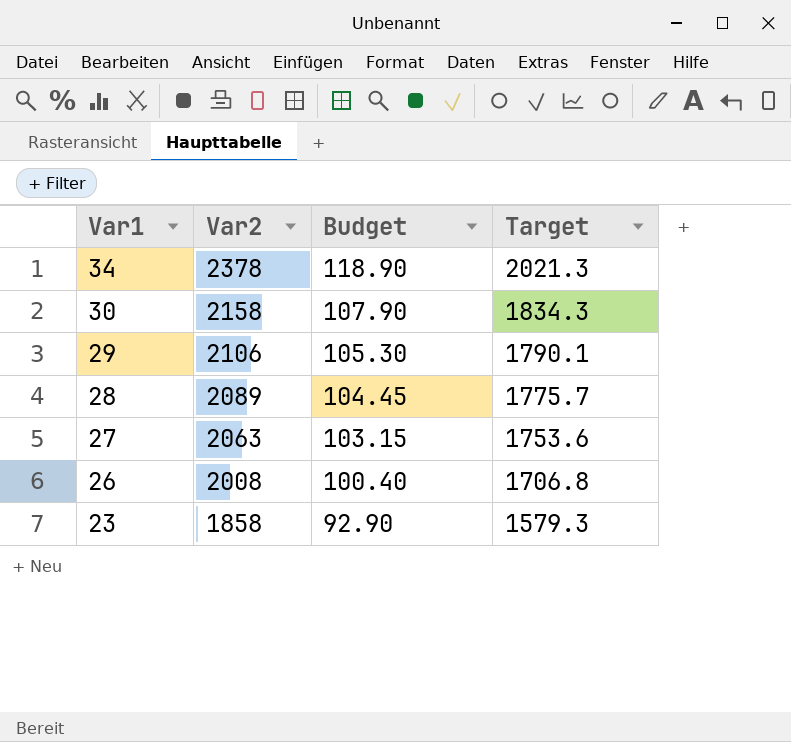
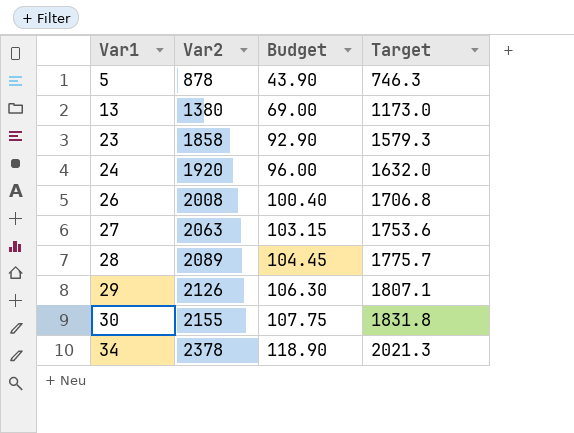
row order: Var1 descending -> Var1 ascending
row 5: none -> 878 | 43.90 | 746.3
row 13: none -> 1380 | 69.00 | 1173.0
row 24: none -> 1920 | 96.00 | 1632.0
29 | Var2: 2106 -> 2126
29 | Budget: 105.30 -> 106.30
29 | Target: 1790.1 -> 1807.1
30 | Var2: 2158 -> 2155
30 | Budget: 107.90 -> 107.75
30 | Target: 1834.3 -> 1831.8

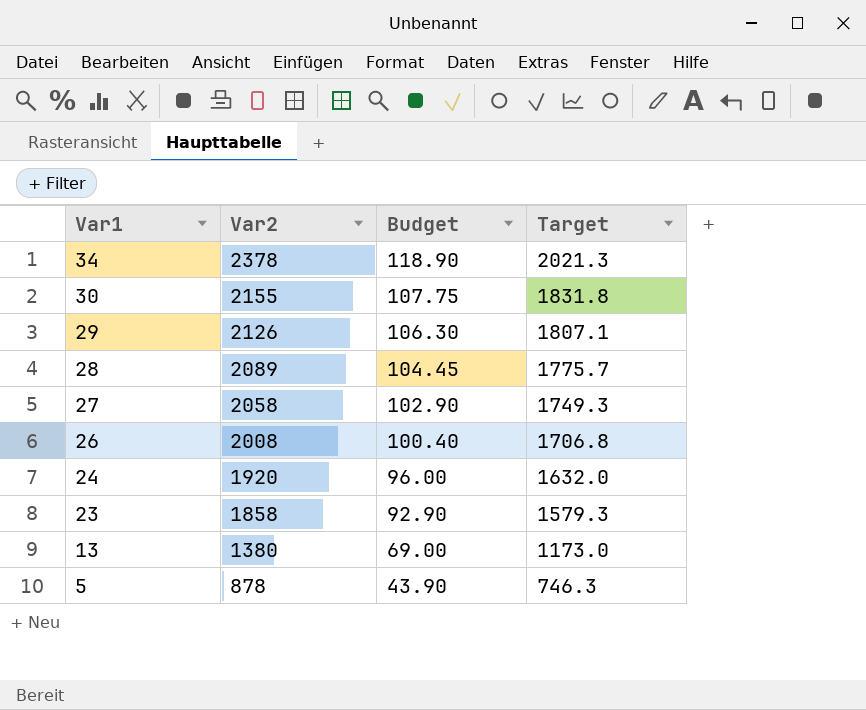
row order: Var1 ascending -> Var1 descending
27 | Var2: 2063 -> 2058
27 | Budget: 103.15 -> 102.90
27 | Target: 1753.6 -> 1749.3

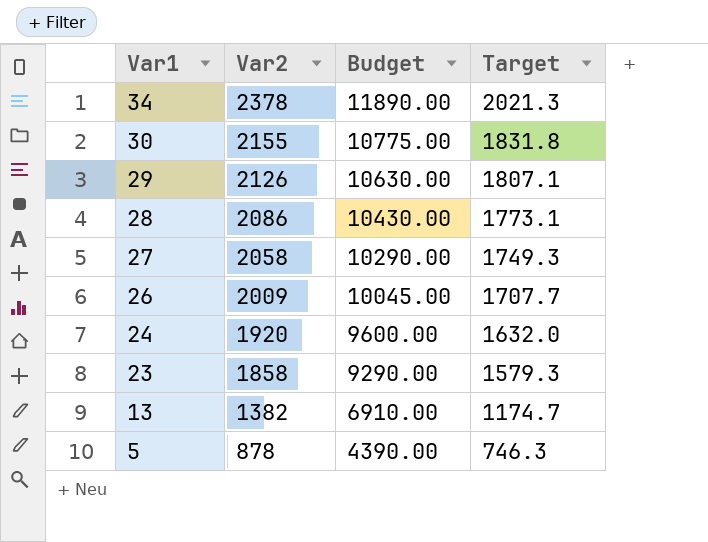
column Budget | formula: [Var2] * 0.05 -> [Var2] * 5
28 | Var2: 2089 -> 2086
28 | Target: 1775.7 -> 1773.1
26 | Var2: 2008 -> 2009
26 | Target: 1706.8 -> 1707.7
13 | Var2: 1380 -> 1382
13 | Target: 1173.0 -> 1174.7

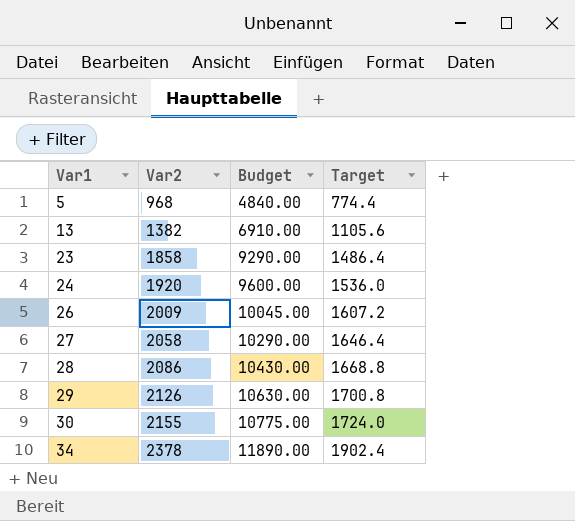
row order: Var1 descending -> Var1 ascending
column Target | formula: [Var2] * 0.85 -> [Var2] * 0.8
5 | Var2: 878 -> 968
5 | Budget: 4390.00 -> 4840.00

